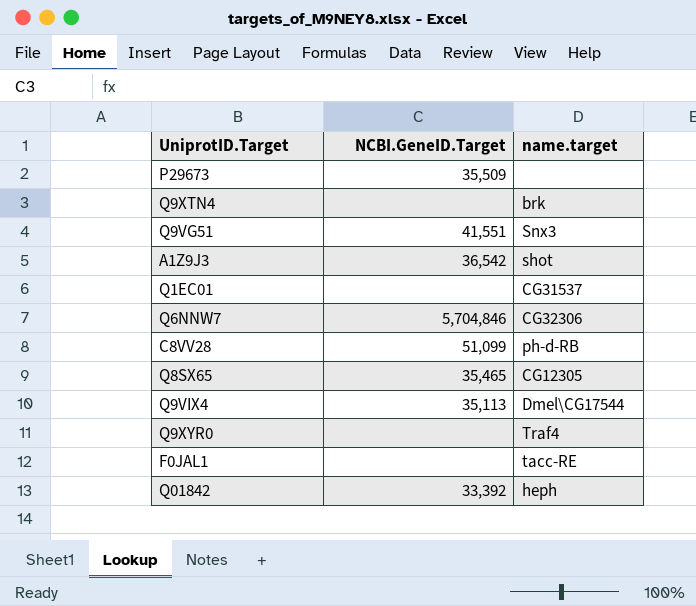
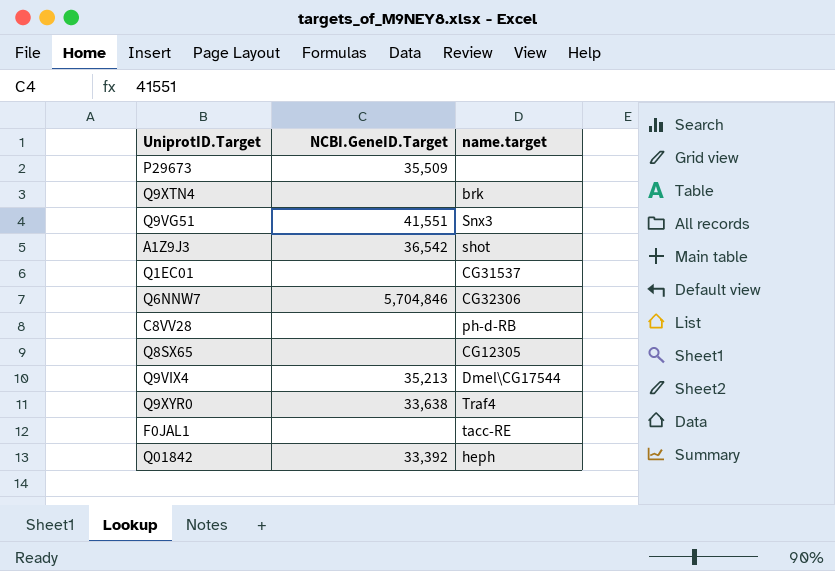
C8VV28 | NCBI.GeneID.Target: 51,099 -> none
Q8SX65 | NCBI.GeneID.Target: 35,465 -> none
Q9VIX4 | NCBI.GeneID.Target: 35,113 -> 35,213
Q9XYR0 | NCBI.GeneID.Target: none -> 33,638

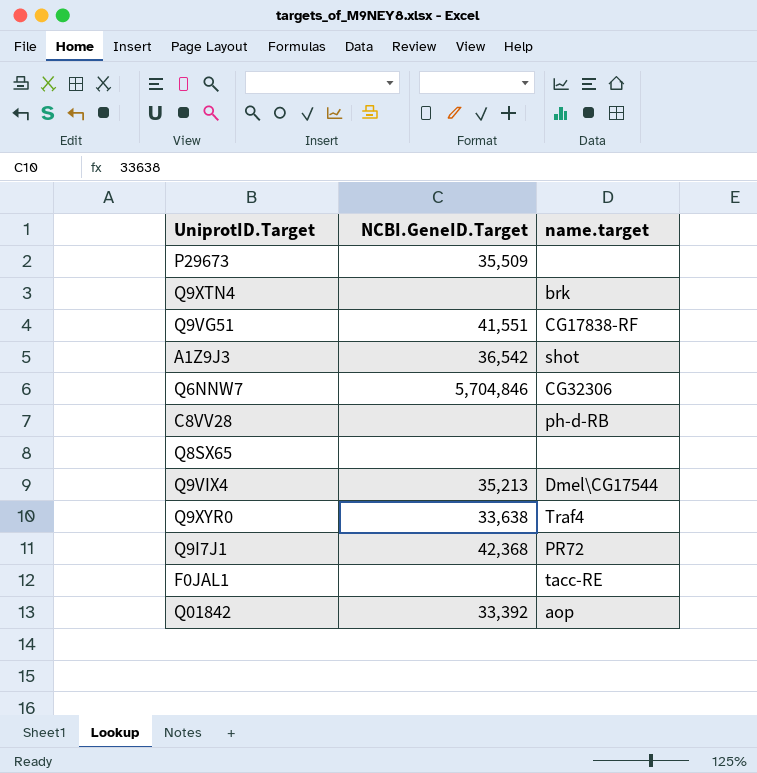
row Q1EC01: none | CG31537 -> none
Q9VG51 | name.target: Snx3 -> CG17838-RF
Q8SX65 | name.target: CG12305 -> none
row Q9I7J1: none -> 42,368 | PR72
Q01842 | name.target: heph -> aop

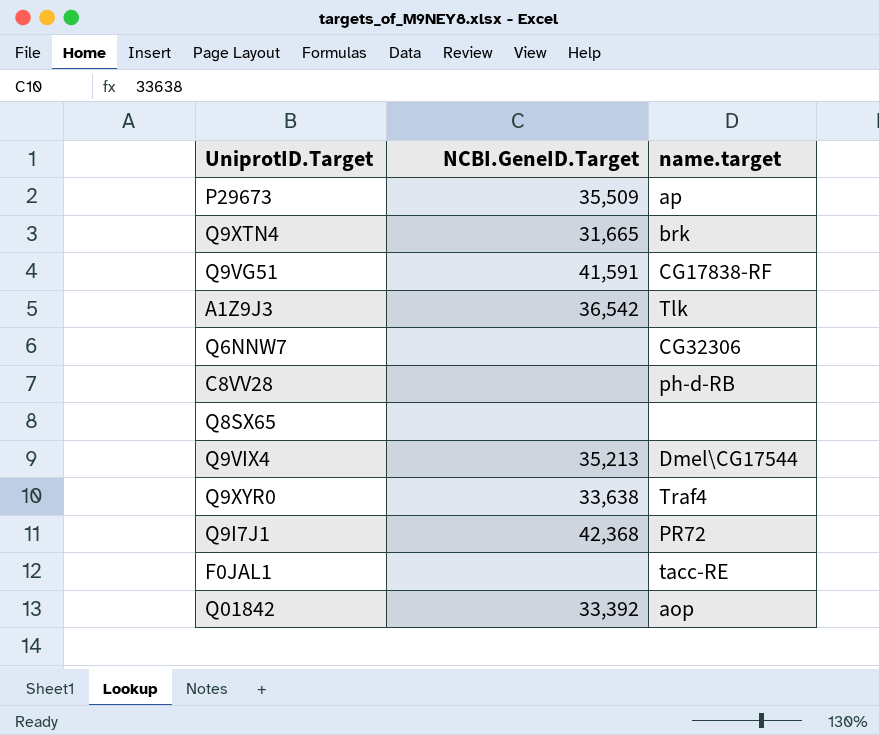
P29673 | name.target: none -> ap
Q9XTN4 | NCBI.GeneID.Target: none -> 31,665
Q9VG51 | NCBI.GeneID.Target: 41,551 -> 41,591
A1Z9J3 | name.target: shot -> Tlk
Q6NNW7 | NCBI.GeneID.Target: 5,704,846 -> none

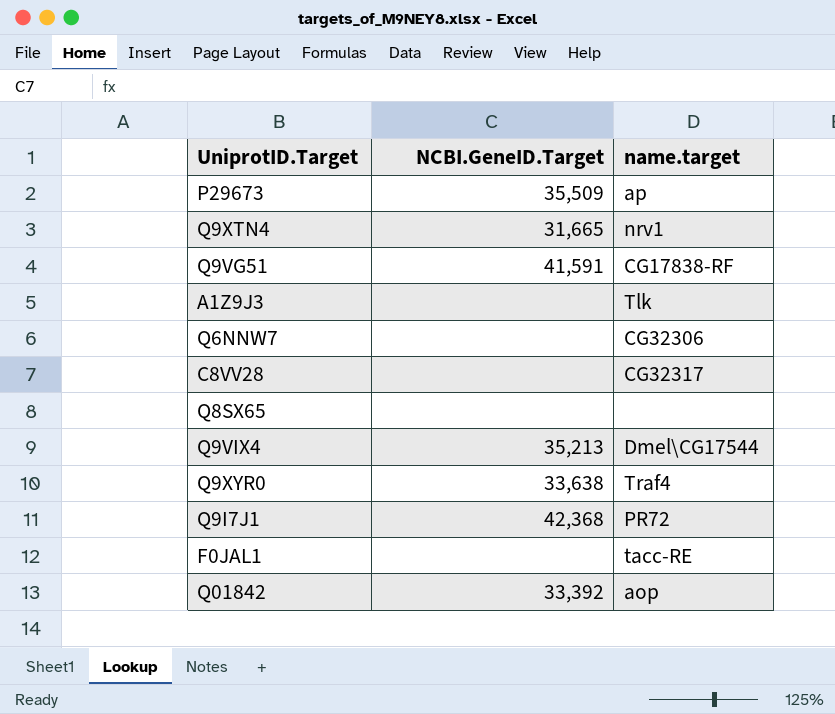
Q9XTN4 | name.target: brk -> nrv1
A1Z9J3 | NCBI.GeneID.Target: 36,542 -> none
C8VV28 | name.target: ph-d-RB -> CG32317

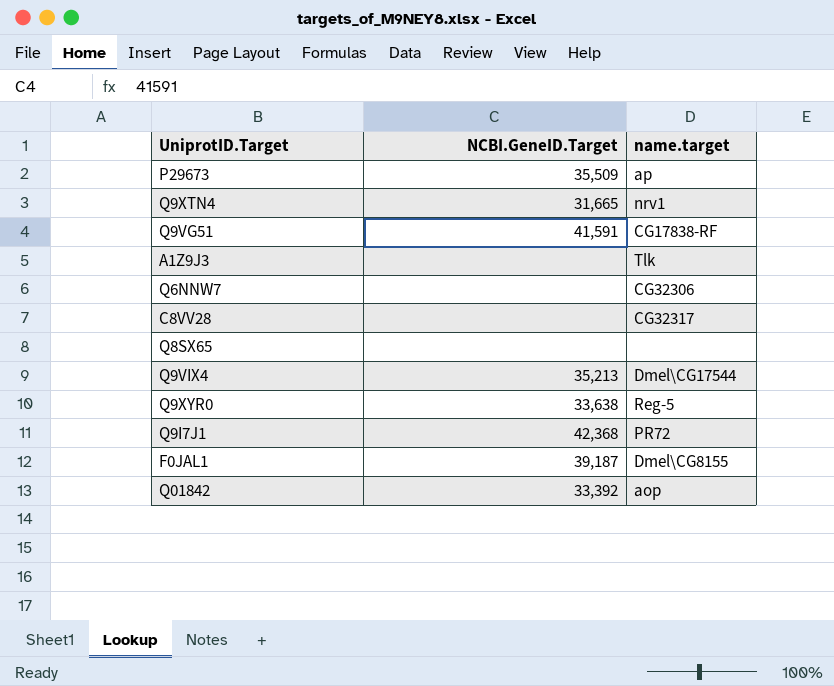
Q9XYR0 | name.target: Traf4 -> Reg-5
F0JAL1 | NCBI.GeneID.Target: none -> 39,187
F0JAL1 | name.target: tacc-RE -> Dmel\CG8155

